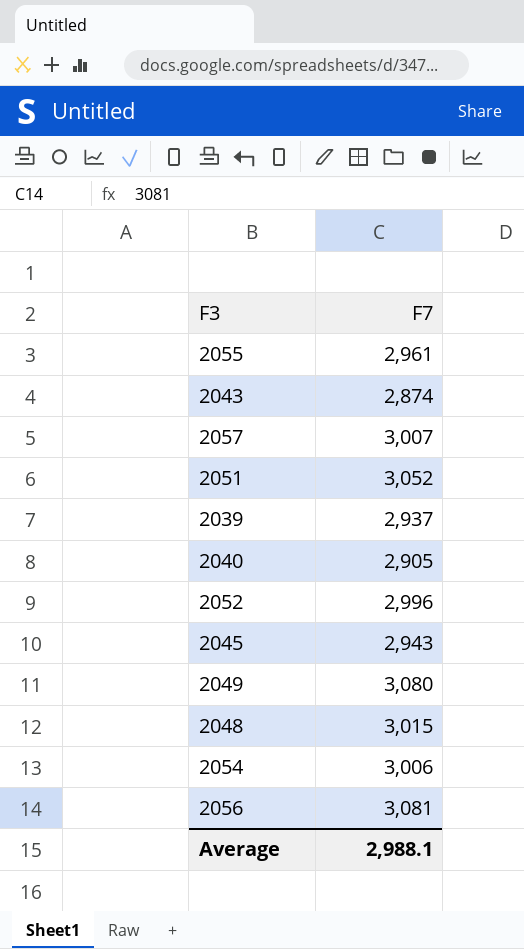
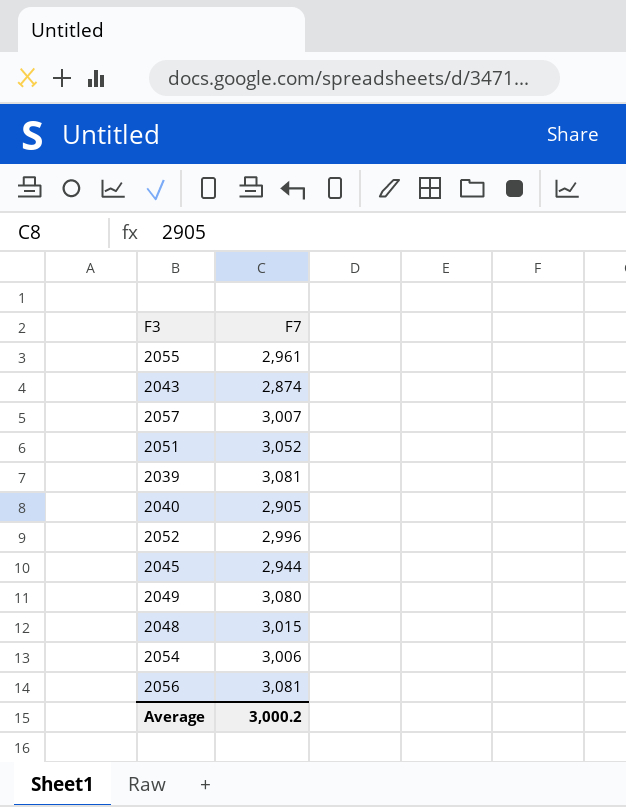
2039 | F7: 2,937 -> 3,081
2045 | F7: 2,943 -> 2,944
Average | F7: 2,988.1 -> 3,000.2

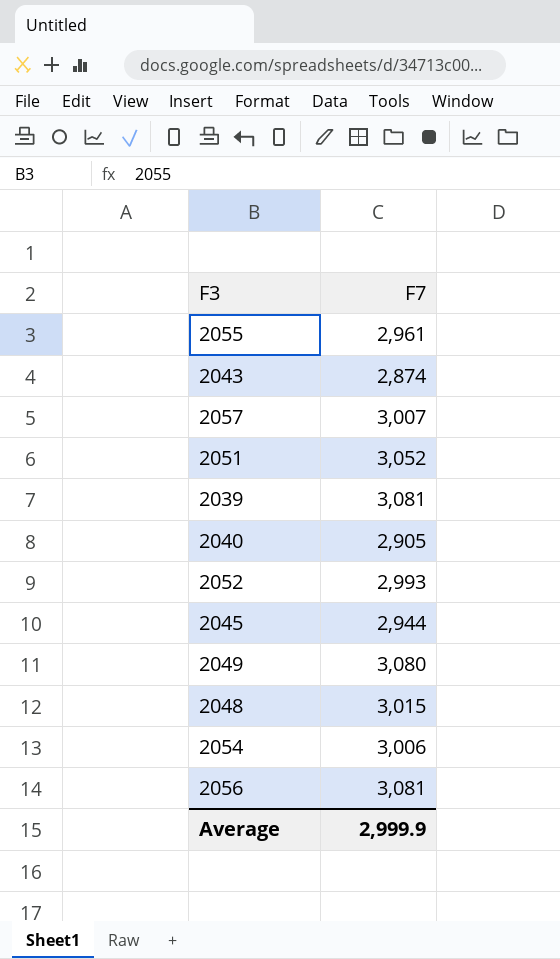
2052 | F7: 2,996 -> 2,993
Average | F7: 3,000.2 -> 2,999.9

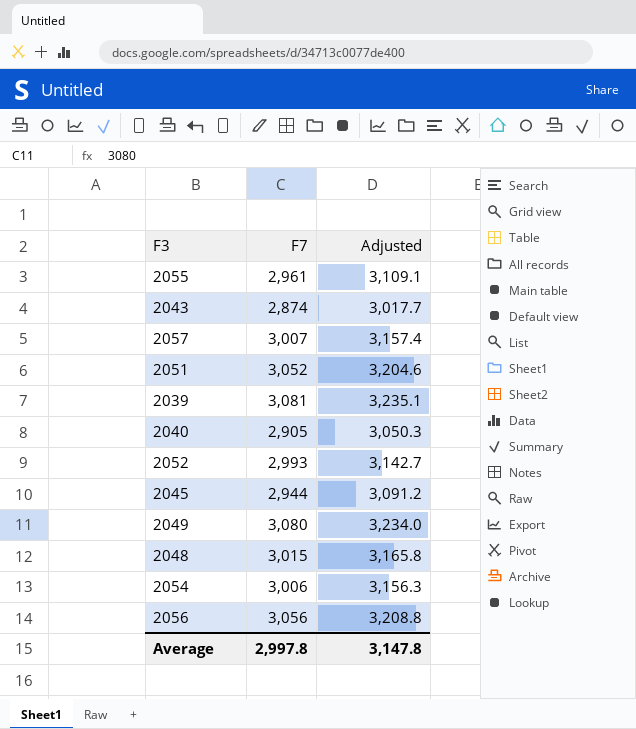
column Adjusted | formula: none -> [F7] * 1.05
2056 | F7: 3,081 -> 3,056
Average | F7: 2,999.9 -> 2,997.8

